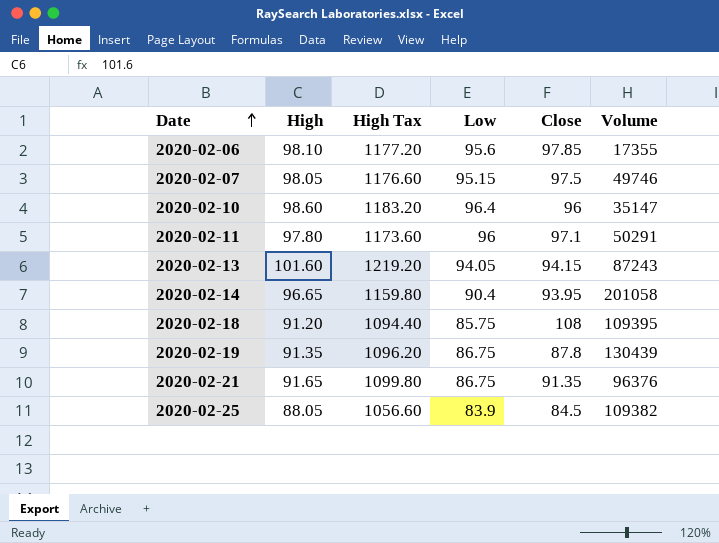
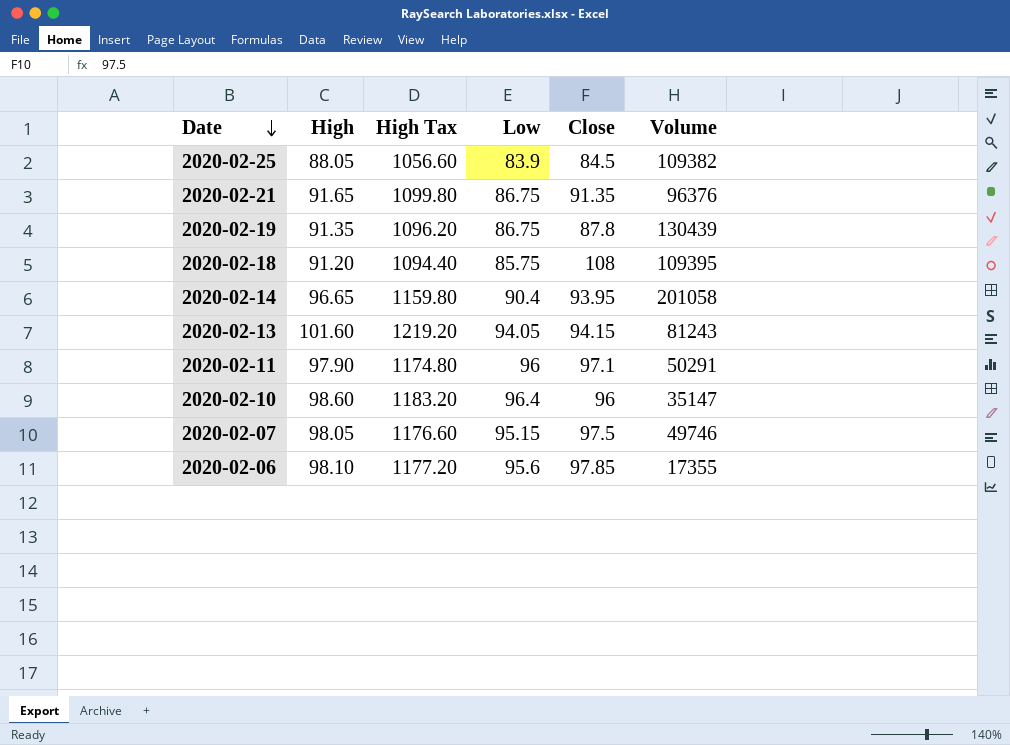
row order: Date ascending -> Date descending
2020-02-13 | Volume: 87243 -> 81243
2020-02-11 | High: 97.80 -> 97.90
2020-02-11 | High Tax: 1173.60 -> 1174.80

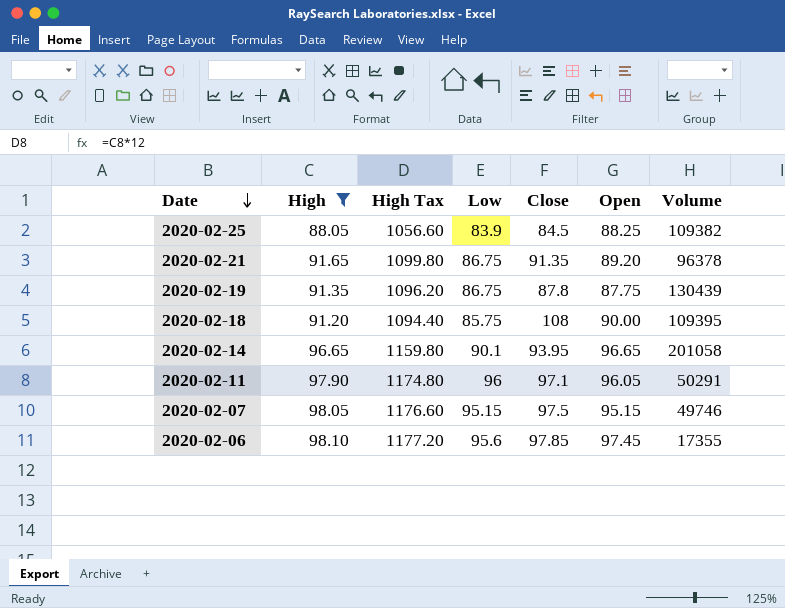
filter: none -> High <= 98.10
column Open | position: none -> 6
2020-02-21 | Volume: 96376 -> 96378
2020-02-14 | Low: 90.4 -> 90.1

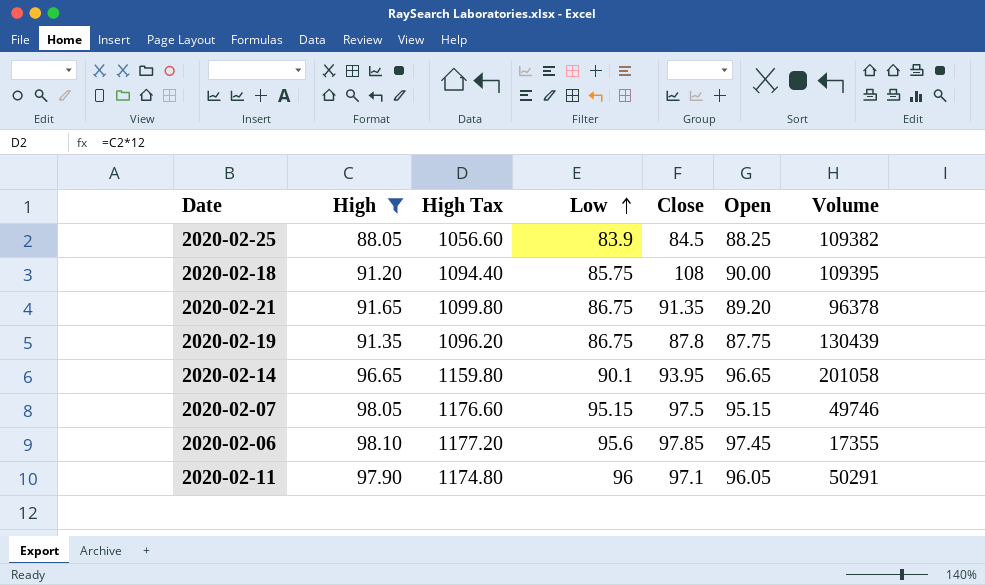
row order: Date descending -> Low ascending

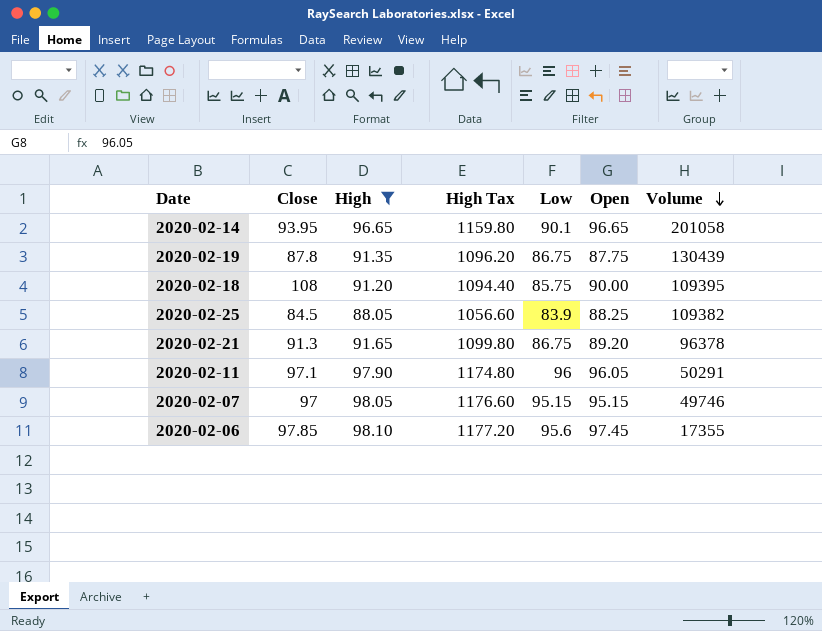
row order: Low ascending -> Volume descending
column Close | position: 5 -> 2
2020-02-21 | Close: 91.35 -> 91.3
2020-02-07 | Close: 97.5 -> 97

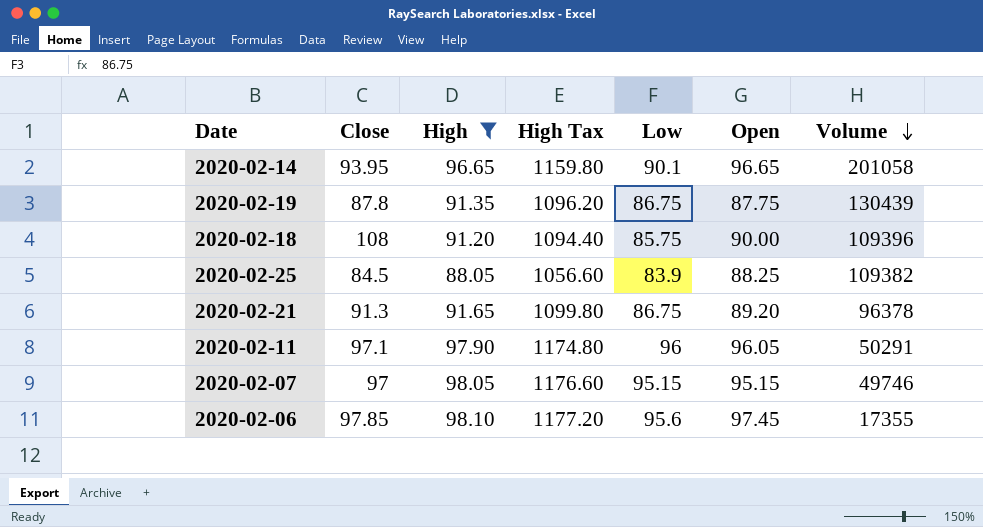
2020-02-18 | Volume: 109395 -> 109396

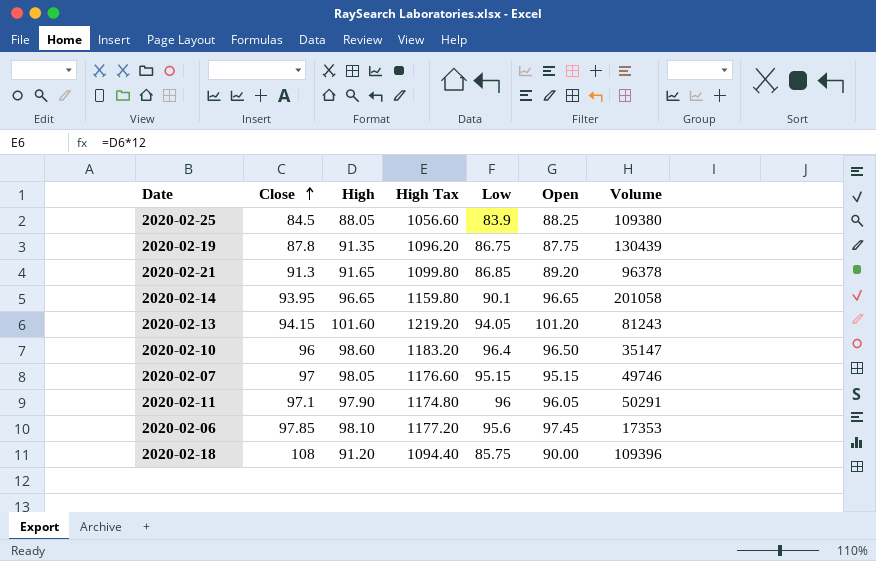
filter: High <= 98.10 -> none
row order: Volume descending -> Close ascending
2020-02-25 | Volume: 109382 -> 109380
2020-02-21 | Low: 86.75 -> 86.85
2020-02-06 | Volume: 17355 -> 17353

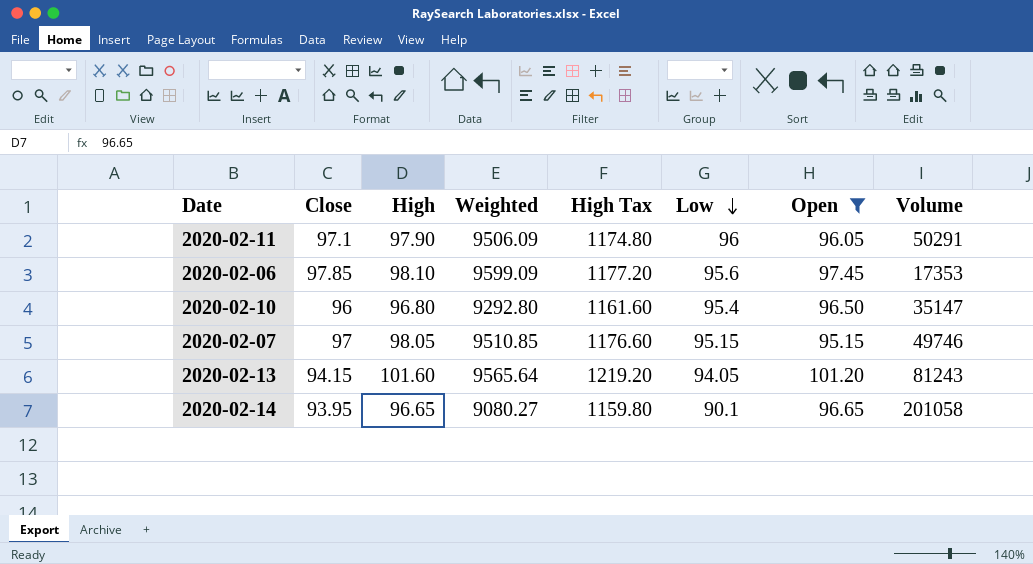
filter: none -> Open >= 95.15
row order: Close ascending -> Low descending
column Weighted | formula: none -> [Close] * [High]
2020-02-10 | High: 98.60 -> 96.80
2020-02-10 | High Tax: 1183.20 -> 1161.60
2020-02-10 | Low: 96.4 -> 95.4

